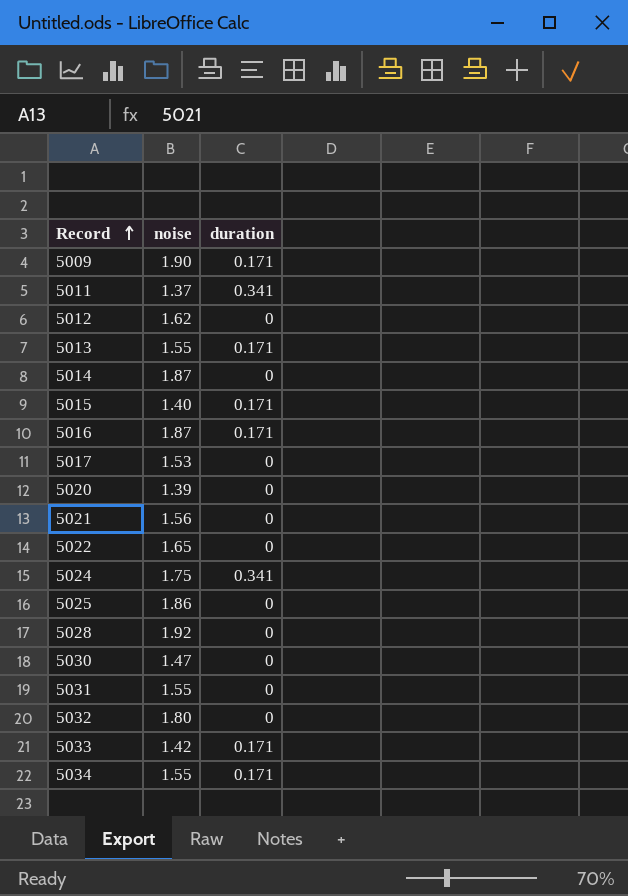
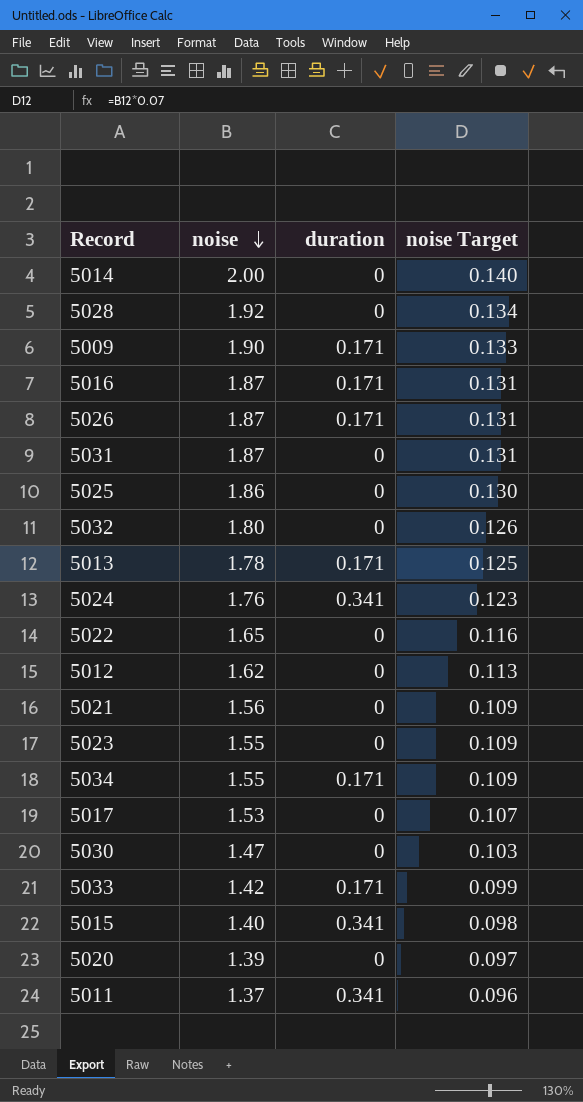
row order: Record ascending -> noise descending
column noise Target | formula: none -> [noise] * 0.07
5014 | noise: 1.87 -> 2.00
row 5026: none -> 1.87 | 0.171 | 0.131
5031 | noise: 1.55 -> 1.87
5013 | noise: 1.55 -> 1.78
5024 | noise: 1.75 -> 1.76
row 5023: none -> 1.55 | 0 | 0.109
5015 | duration: 0.171 -> 0.341

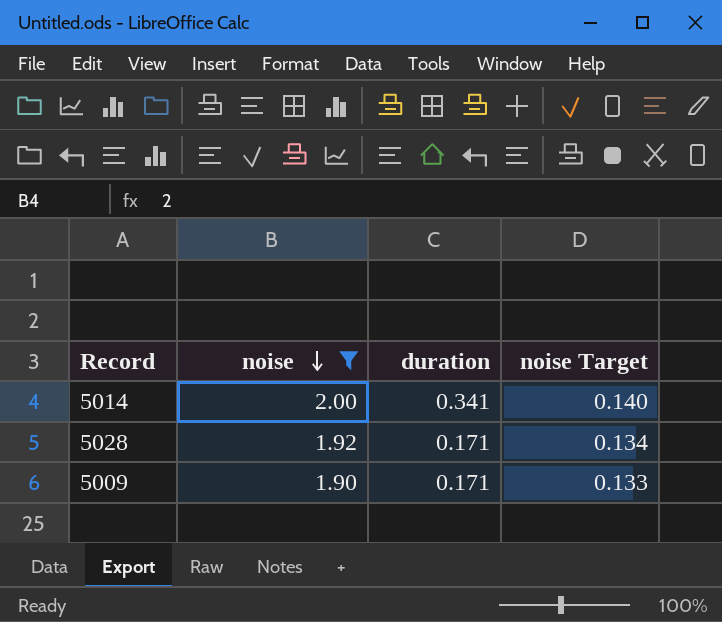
filter: none -> noise >= 1.90
5014 | duration: 0 -> 0.341
5028 | duration: 0 -> 0.171

